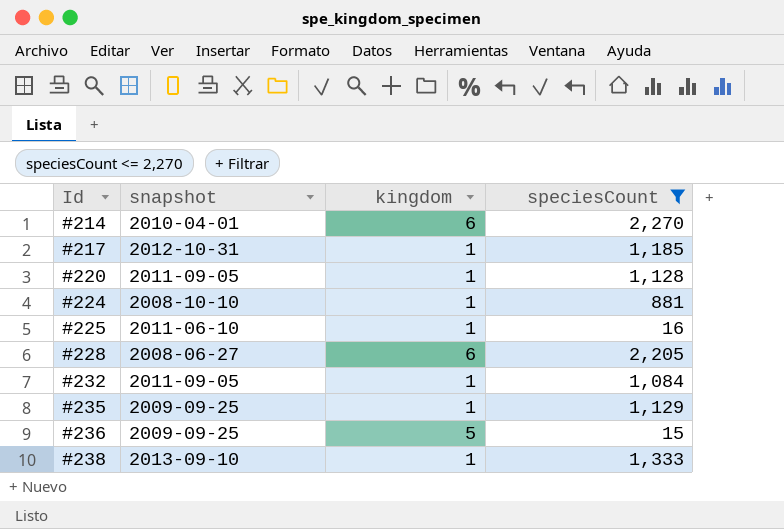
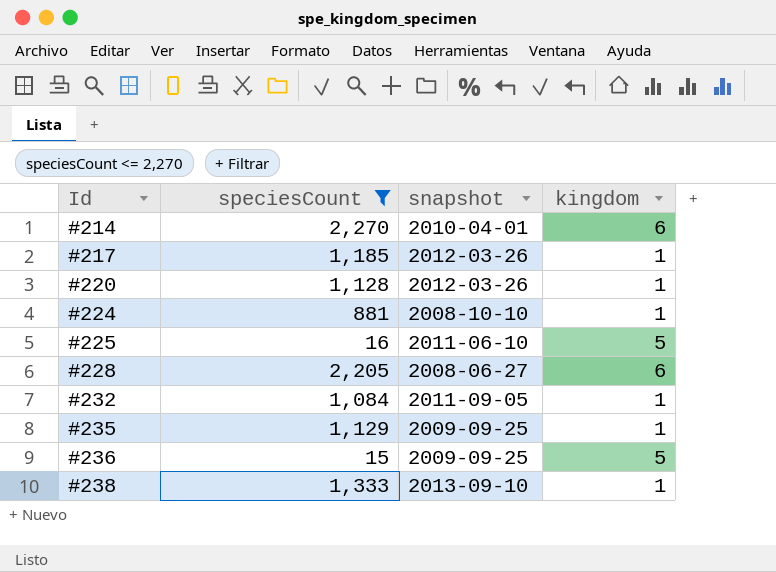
column speciesCount | position: 4 -> 2
#217 | snapshot: 2012-10-31 -> 2012-03-26
#220 | snapshot: 2011-09-05 -> 2012-03-26
#225 | kingdom: 1 -> 5

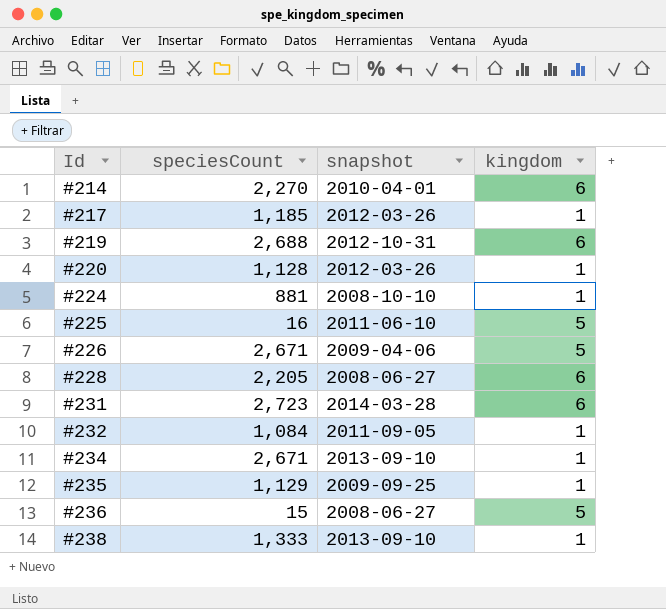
filter: speciesCount <= 2,270 -> none
#236 | snapshot: 2009-09-25 -> 2008-06-27

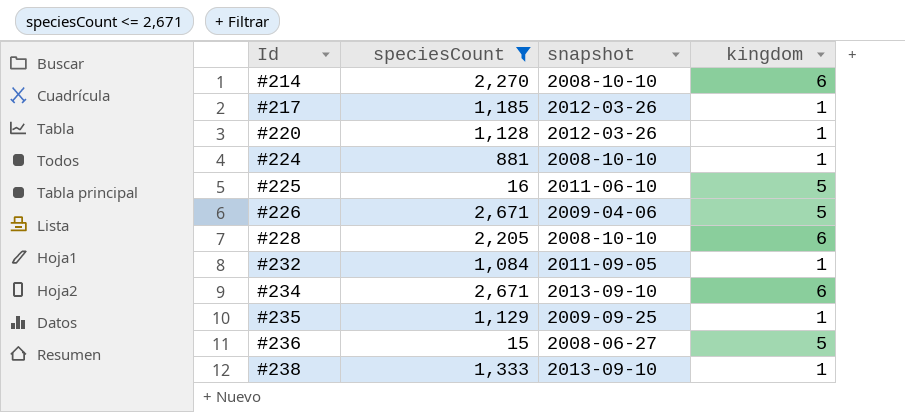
filter: none -> speciesCount <= 2,671
#214 | snapshot: 2010-04-01 -> 2008-10-10
#228 | snapshot: 2008-06-27 -> 2008-10-10
#234 | kingdom: 1 -> 6

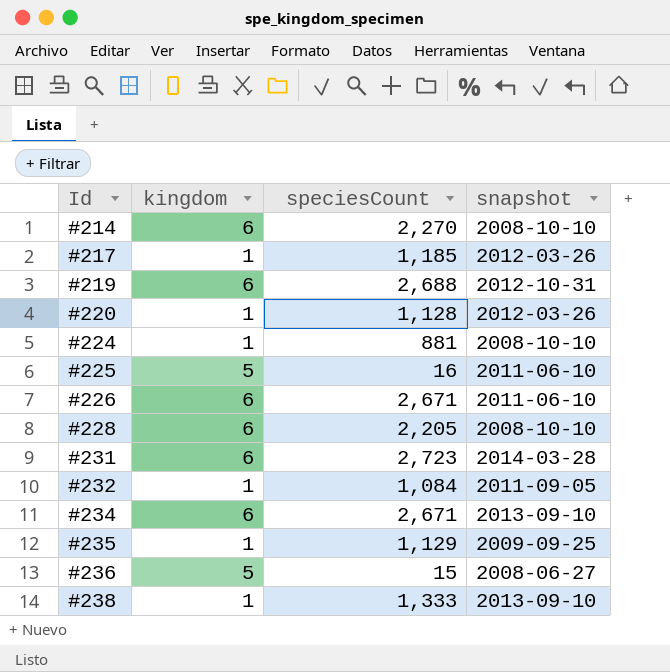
filter: speciesCount <= 2,671 -> none
column kingdom | position: 4 -> 2
#226 | kingdom: 5 -> 6
#226 | snapshot: 2009-04-06 -> 2011-06-10

